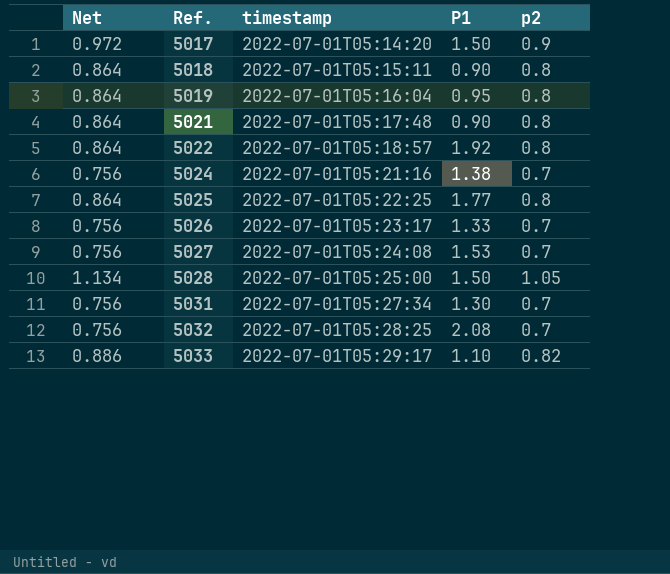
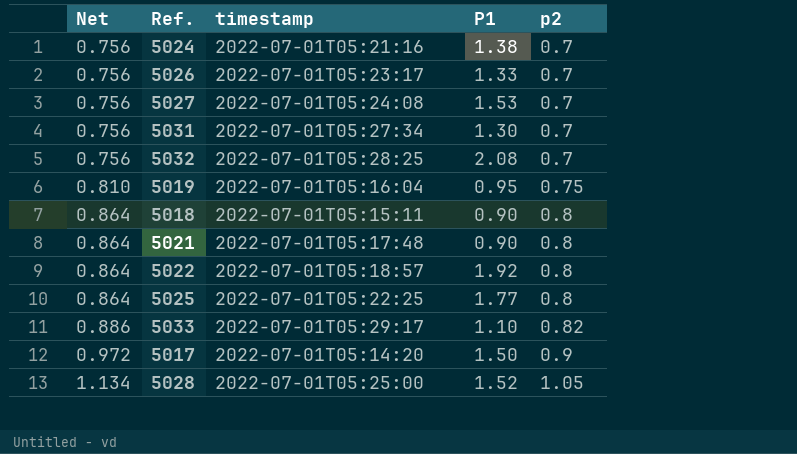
row order: Ref. ascending -> Net ascending
5019 | Net: 0.864 -> 0.810
5019 | p2: 0.8 -> 0.75
5028 | P1: 1.50 -> 1.52

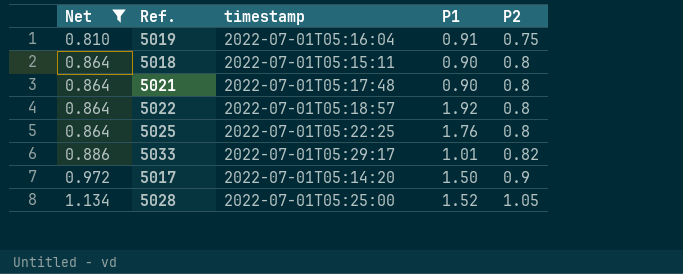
filter: none -> Net != 0.756
column name: p2 -> P2
5019 | P1: 0.95 -> 0.91
5025 | P1: 1.77 -> 1.76
5033 | P1: 1.10 -> 1.01

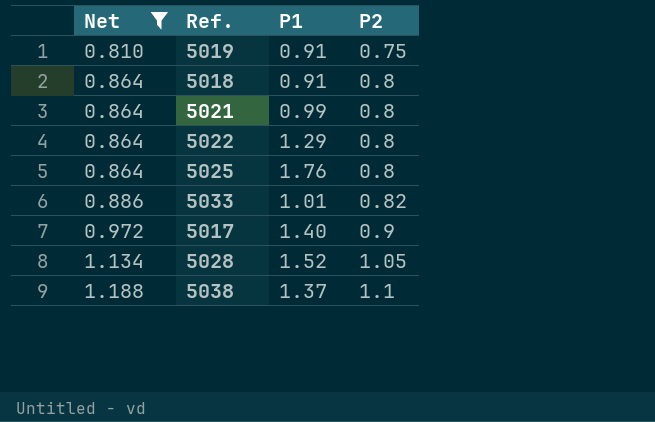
column timestamp | position: 3 -> none
5018 | P1: 0.90 -> 0.91
5021 | P1: 0.90 -> 0.99
5022 | P1: 1.92 -> 1.29
5017 | P1: 1.50 -> 1.40
row 5038: none -> 1.188 | 1.37 | 1.1

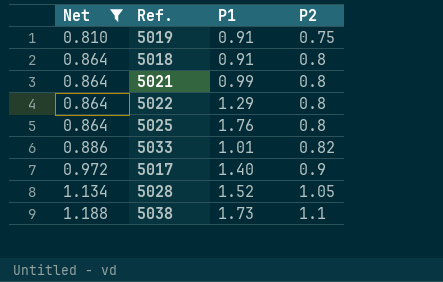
5038 | P1: 1.37 -> 1.73

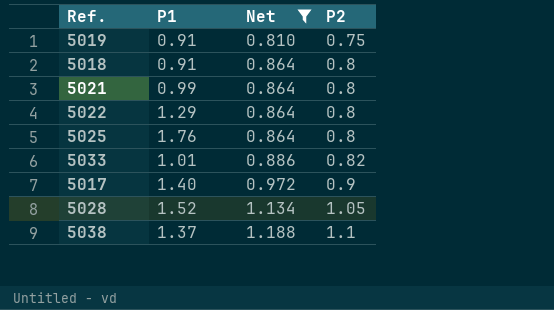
column Net | position: 1 -> 3
5038 | P1: 1.73 -> 1.37

